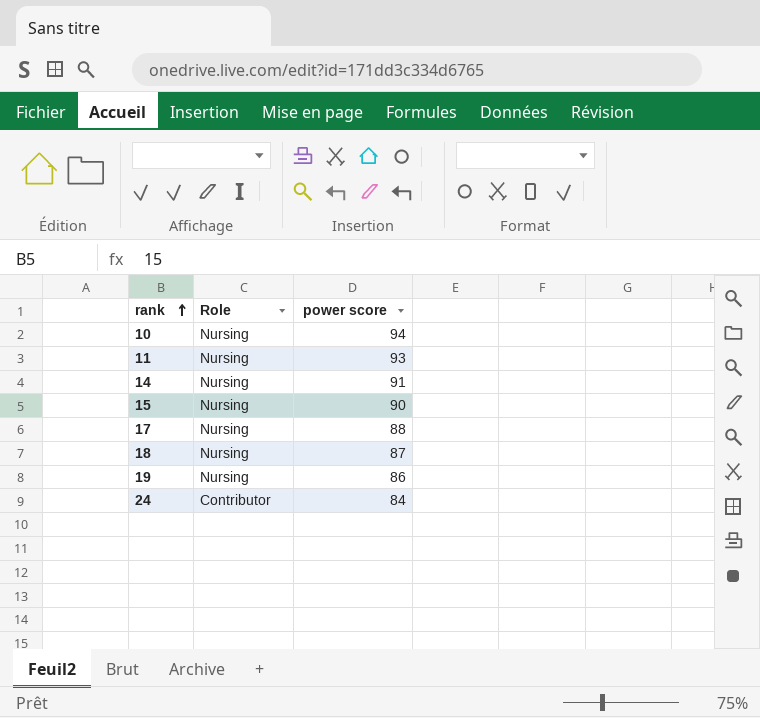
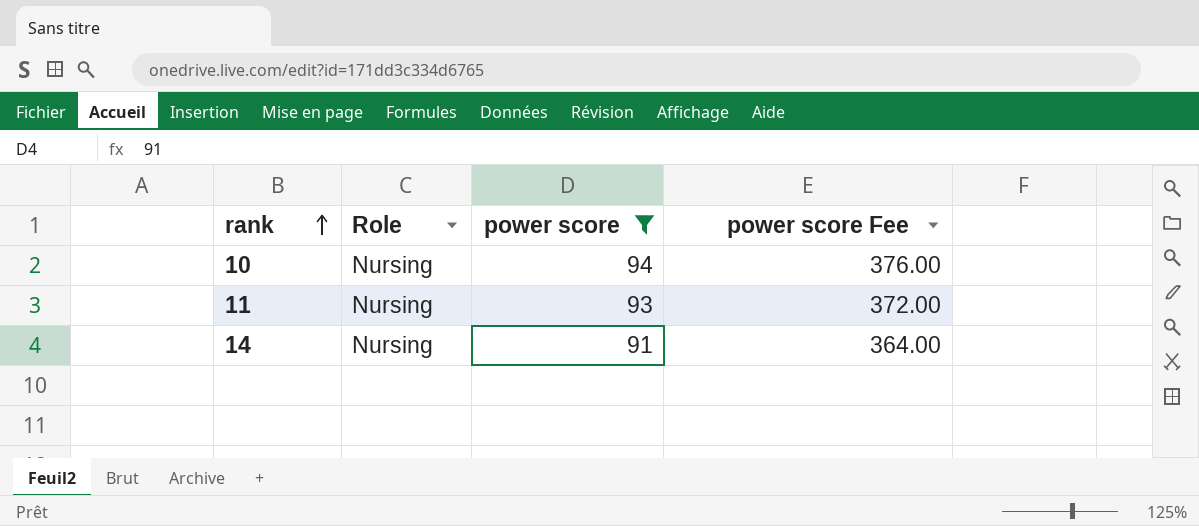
filter: none -> power score >= 91
column power score Fee | formula: none -> [power score] * 4

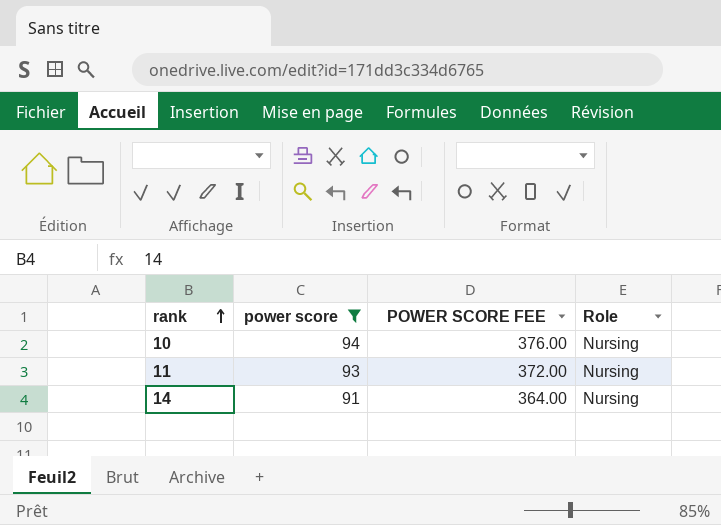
column name: power score Fee -> POWER SCORE FEE
column Role | position: 2 -> 4

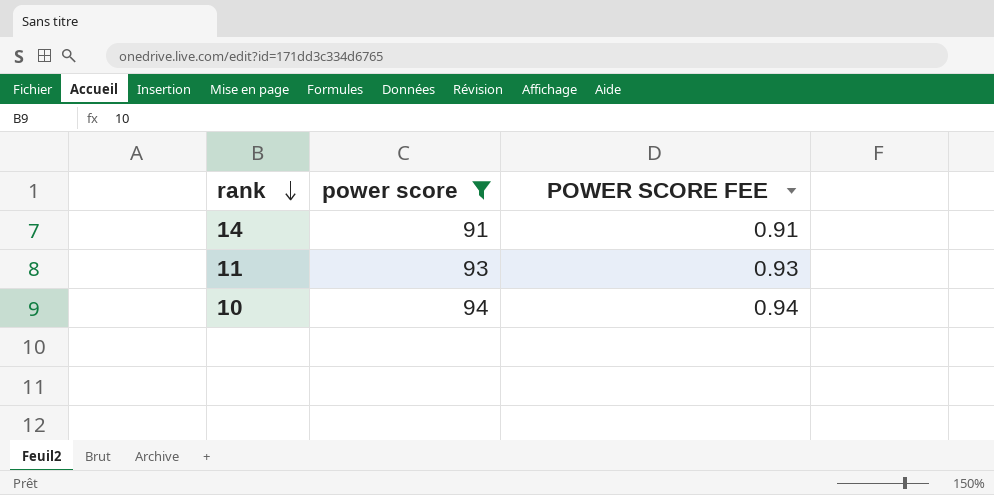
row order: rank ascending -> rank descending
column Role | position: 4 -> none
column POWER SCORE FEE | formula: [power score] * 4 -> [power score] * 0.01

